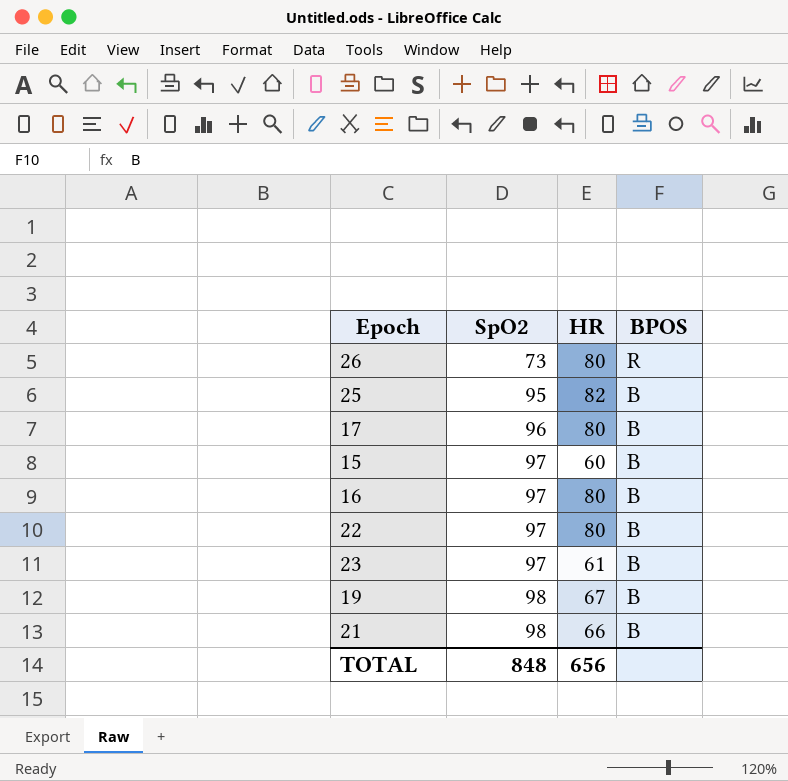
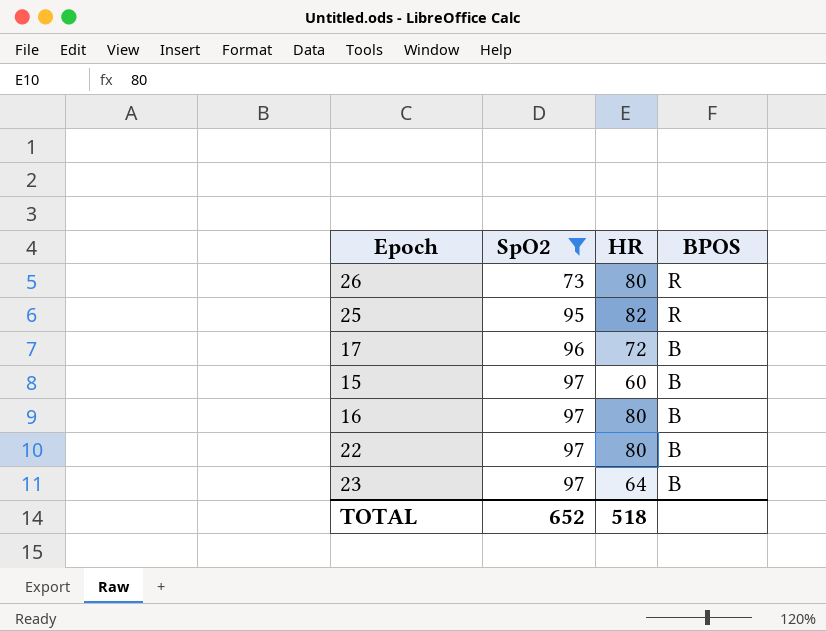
filter: none -> SpO2 != 98
25 | BPOS: B -> R
17 | HR: 80 -> 72
23 | HR: 61 -> 64
TOTAL | SpO2: 848 -> 652
TOTAL | HR: 656 -> 518

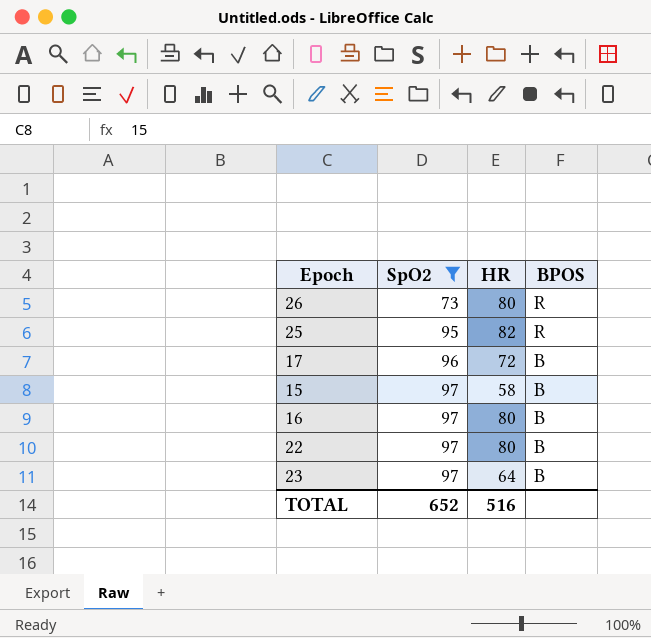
15 | HR: 60 -> 58
TOTAL | HR: 518 -> 516

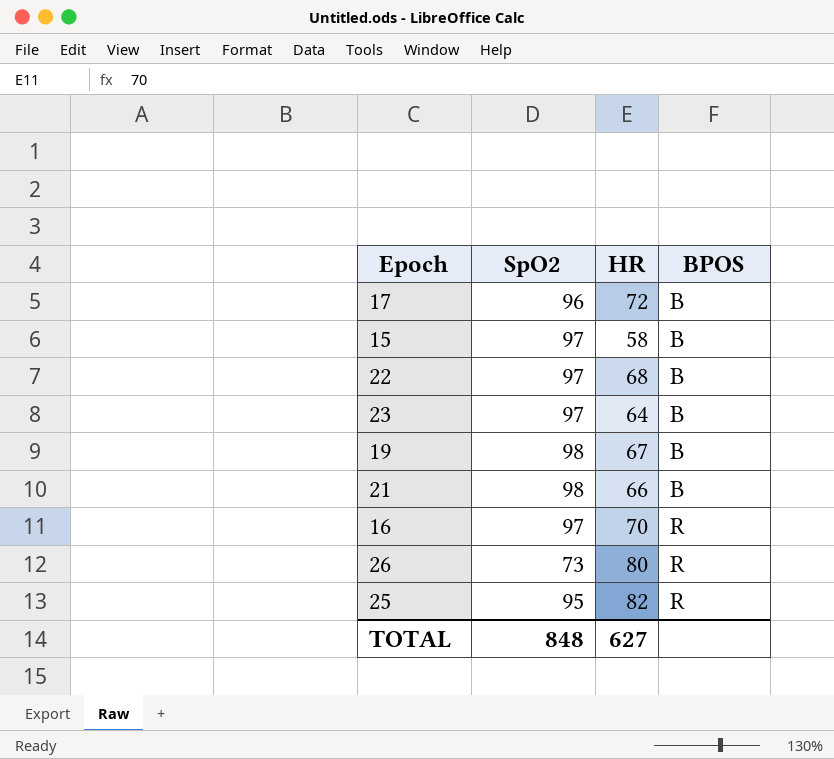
filter: SpO2 != 98 -> none
row order: SpO2 ascending -> BPOS ascending
22 | HR: 80 -> 68
16 | HR: 80 -> 70
16 | BPOS: B -> R
TOTAL | SpO2: 652 -> 848
TOTAL | HR: 516 -> 627

